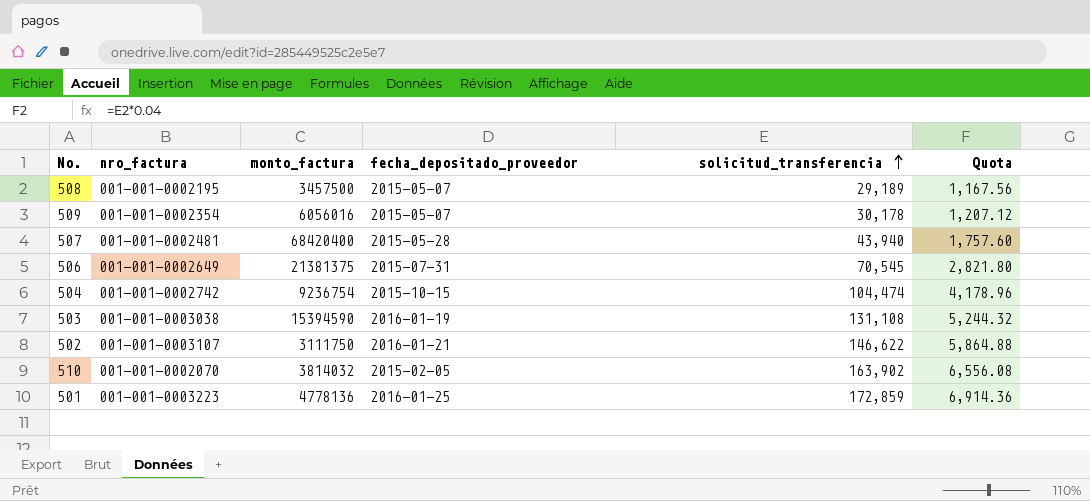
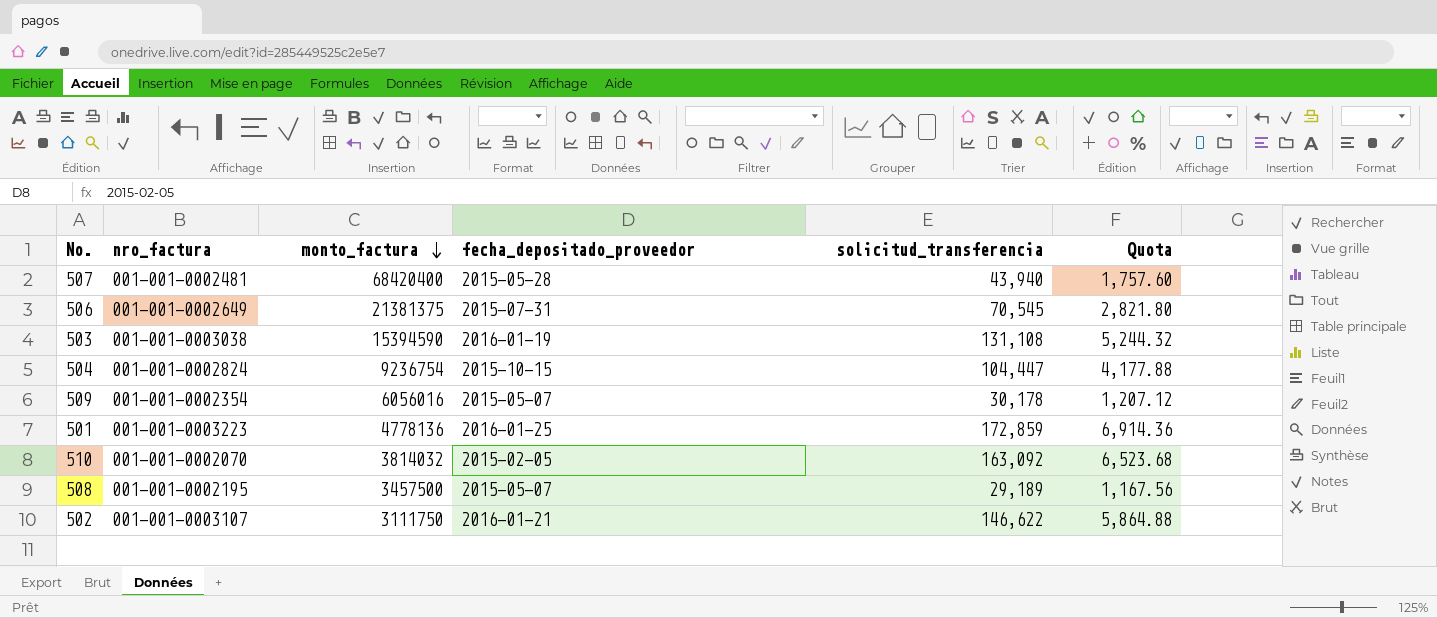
row order: solicitud_transferencia ascending -> monto_factura descending
504 | nro_factura: 001-001-0002742 -> 001-001-0002824
504 | solicitud_transferencia: 104,474 -> 104,447
504 | Quota: 4,178.96 -> 4,177.88
510 | solicitud_transferencia: 163,902 -> 163,092
510 | Quota: 6,556.08 -> 6,523.68

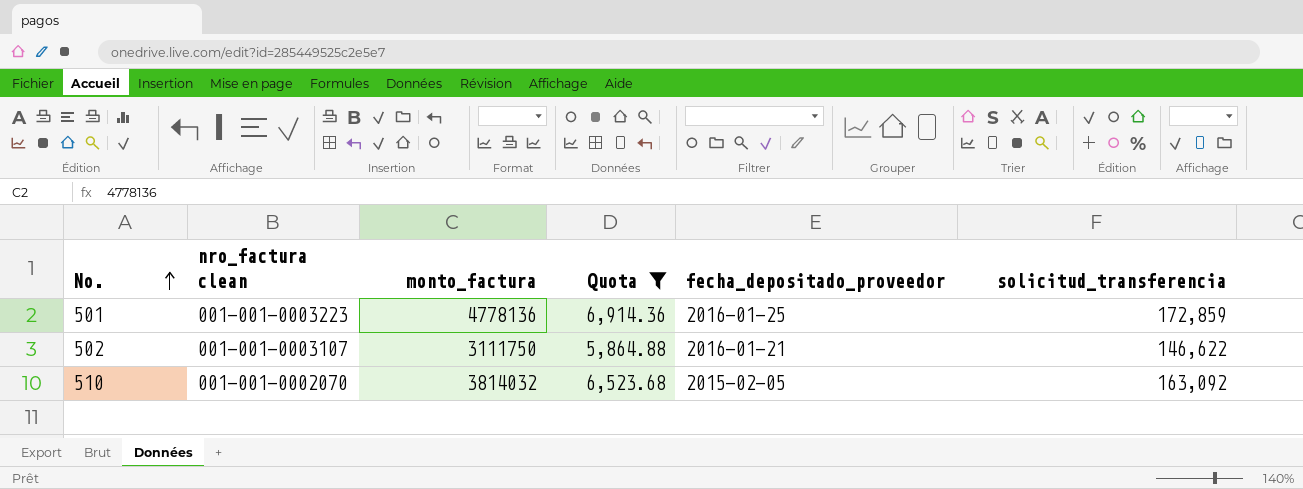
filter: none -> Quota >= 5,864.88
row order: monto_factura descending -> No. ascending
column name: nro_factura -> nro_factura clean
column Quota | position: 6 -> 4

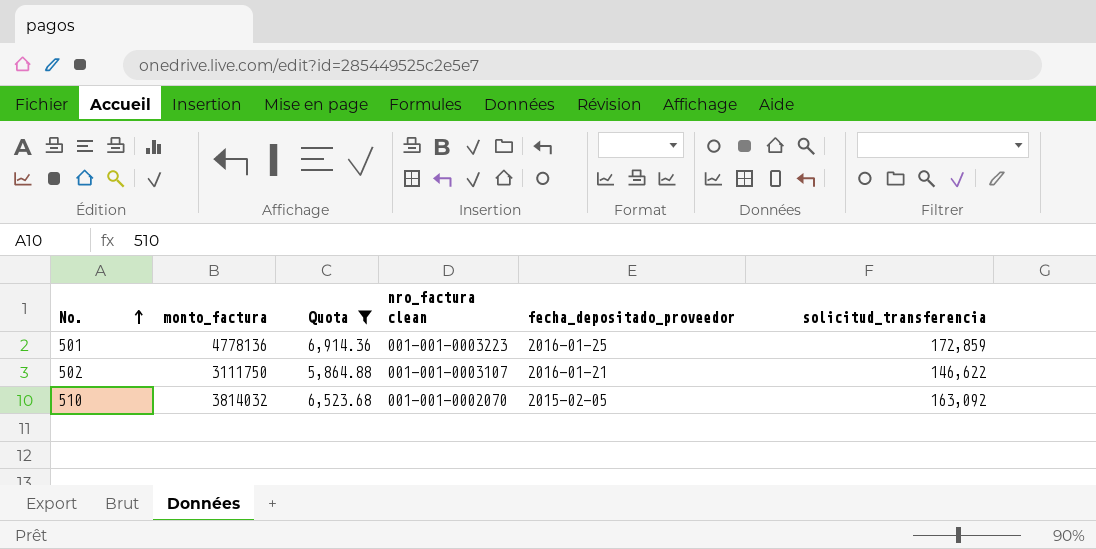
column nro_factura clean | position: 2 -> 4

